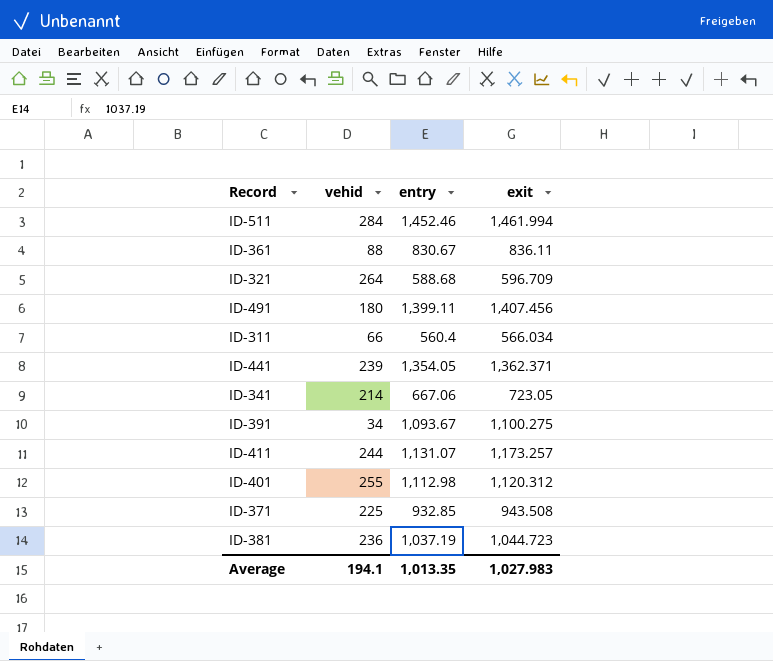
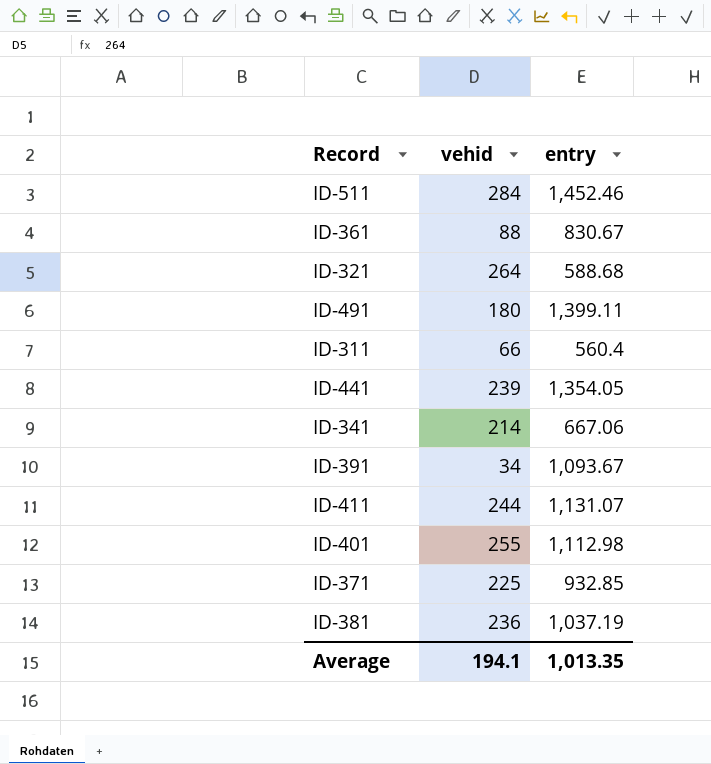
column exit | position: 4 -> none

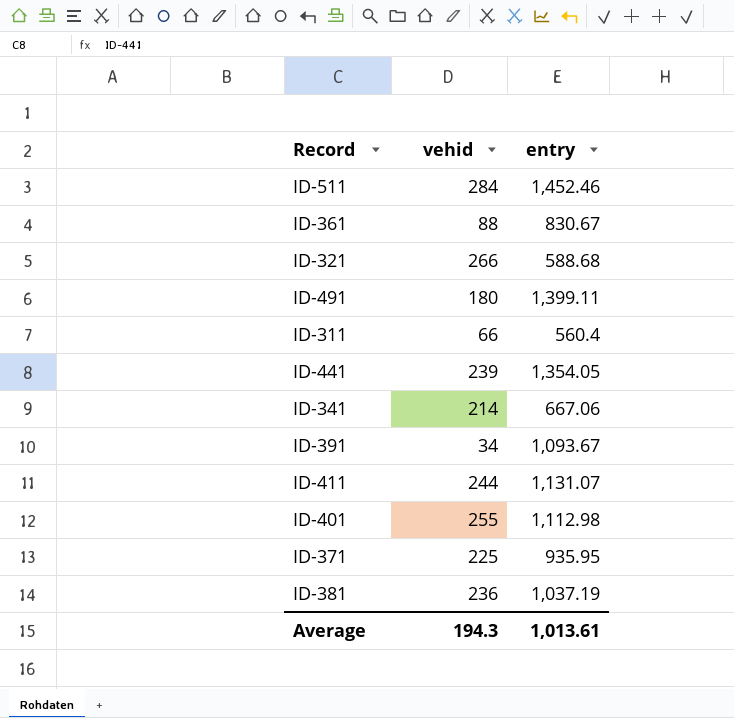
ID-321 | vehid: 264 -> 266
ID-371 | entry: 932.85 -> 935.95
Average | vehid: 194.1 -> 194.3
Average | entry: 1,013.35 -> 1,013.61

